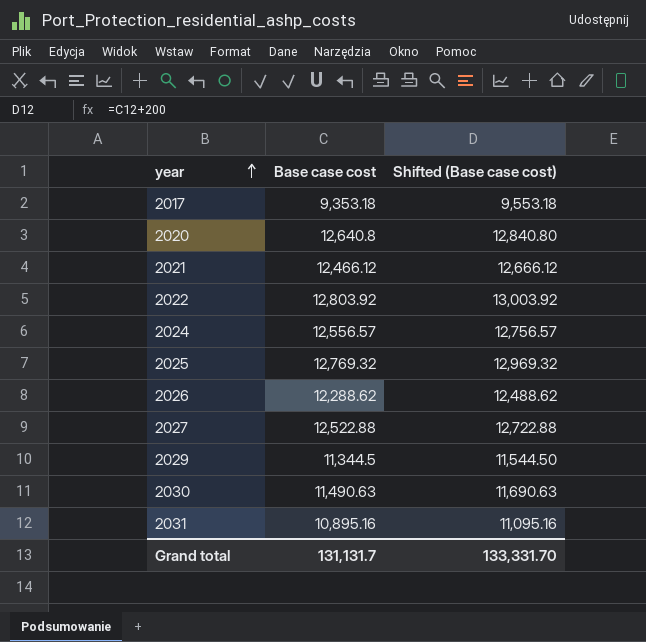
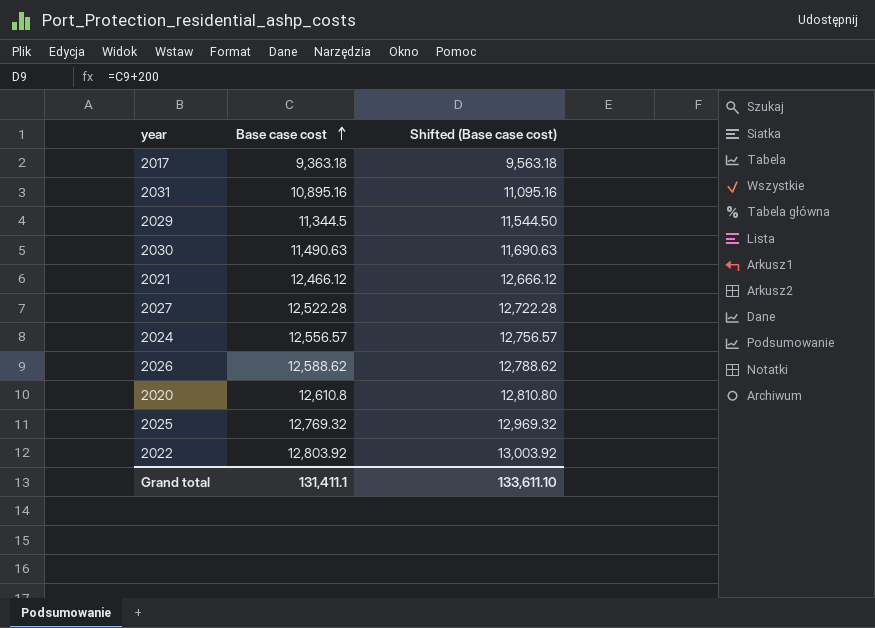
row order: year ascending -> Base case cost ascending
2017 | Base case cost: 9,353.18 -> 9,363.18
2017 | Shifted (Base case cost): 9,553.18 -> 9,563.18
2027 | Base case cost: 12,522.88 -> 12,522.28
2027 | Shifted (Base case cost): 12,722.88 -> 12,722.28
2026 | Base case cost: 12,288.62 -> 12,588.62
2026 | Shifted (Base case cost): 12,488.62 -> 12,788.62
2020 | Base case cost: 12,640.8 -> 12,610.8
2020 | Shifted (Base case cost): 12,840.80 -> 12,810.80
Grand total | Base case cost: 131,131.7 -> 131,411.1
Grand total | Shifted (Base case cost): 133,331.70 -> 133,611.10

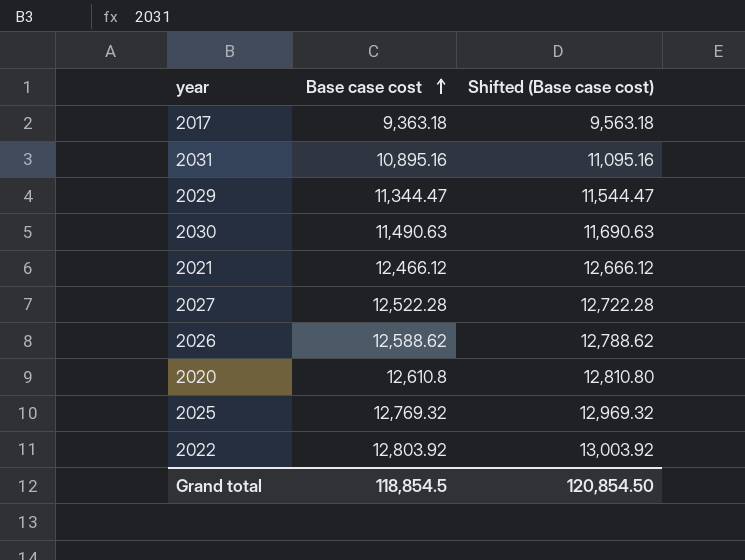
row 2024: 12,556.57 | 12,756.57 -> none
2029 | Base case cost: 11,344.5 -> 11,344.47
2029 | Shifted (Base case cost): 11,544.50 -> 11,544.47
Grand total | Base case cost: 131,411.1 -> 118,854.5
Grand total | Shifted (Base case cost): 133,611.10 -> 120,854.50

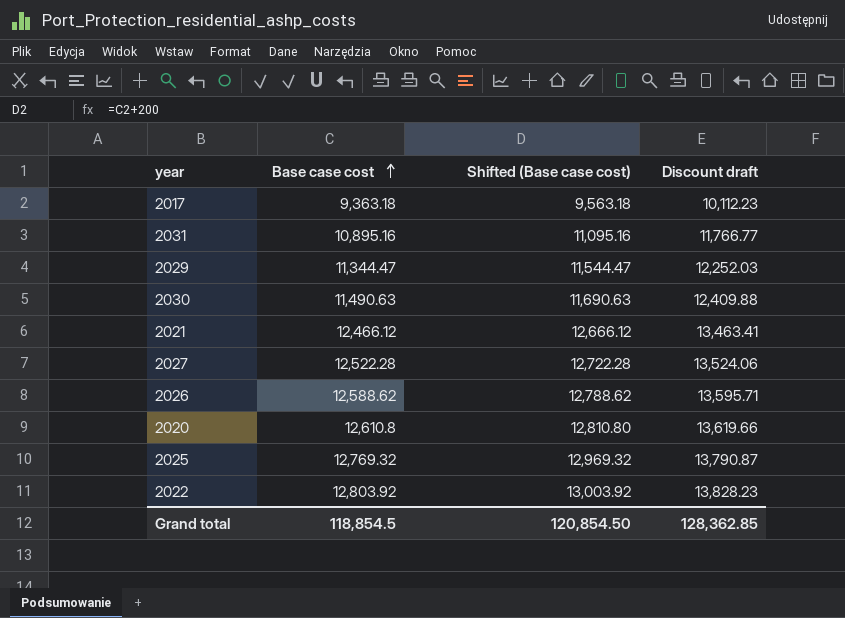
column Discount draft | formula: none -> [Base case cost] * 1.08

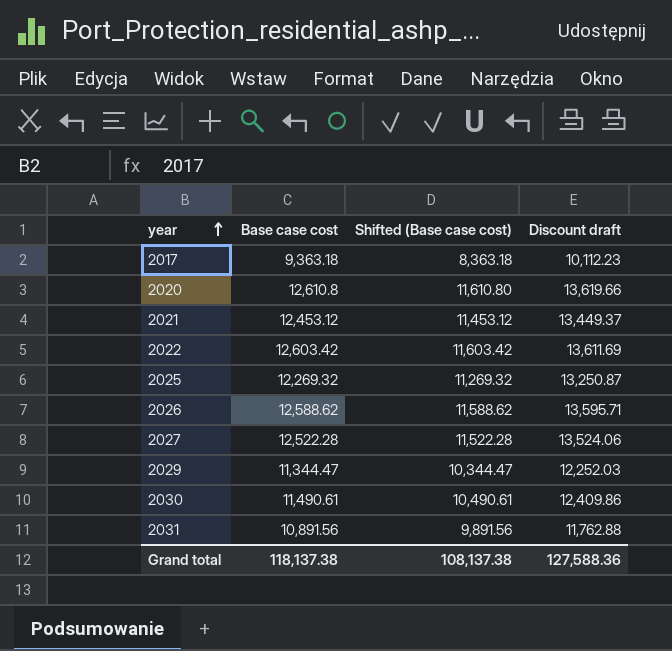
row order: Base case cost ascending -> year ascending
column Shifted (Base case cost) | formula: [Base case cost] + 200 -> [Base case cost] - 1000
2021 | Base case cost: 12,466.12 -> 12,453.12
2021 | Discount draft: 13,463.41 -> 13,449.37
2022 | Base case cost: 12,803.92 -> 12,603.42
2022 | Discount draft: 13,828.23 -> 13,611.69
2025 | Base case cost: 12,769.32 -> 12,269.32
2025 | Discount draft: 13,790.87 -> 13,250.87
2030 | Base case cost: 11,490.63 -> 11,490.61
2030 | Discount draft: 12,409.88 -> 12,409.86
2031 | Base case cost: 10,895.16 -> 10,891.56
2031 | Discount draft: 11,766.77 -> 11,762.88
Grand total | Base case cost: 118,854.5 -> 118,137.38
Grand total | Shifted (Base case cost): 120,854.50 -> 108,137.38
Grand total | Discount draft: 128,362.85 -> 127,588.36

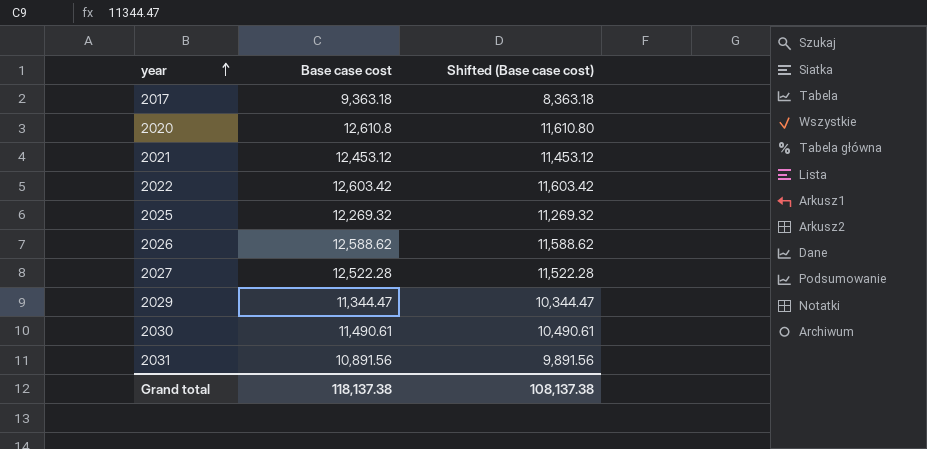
column Discount draft | formula: [Base case cost] * 1.08 -> none

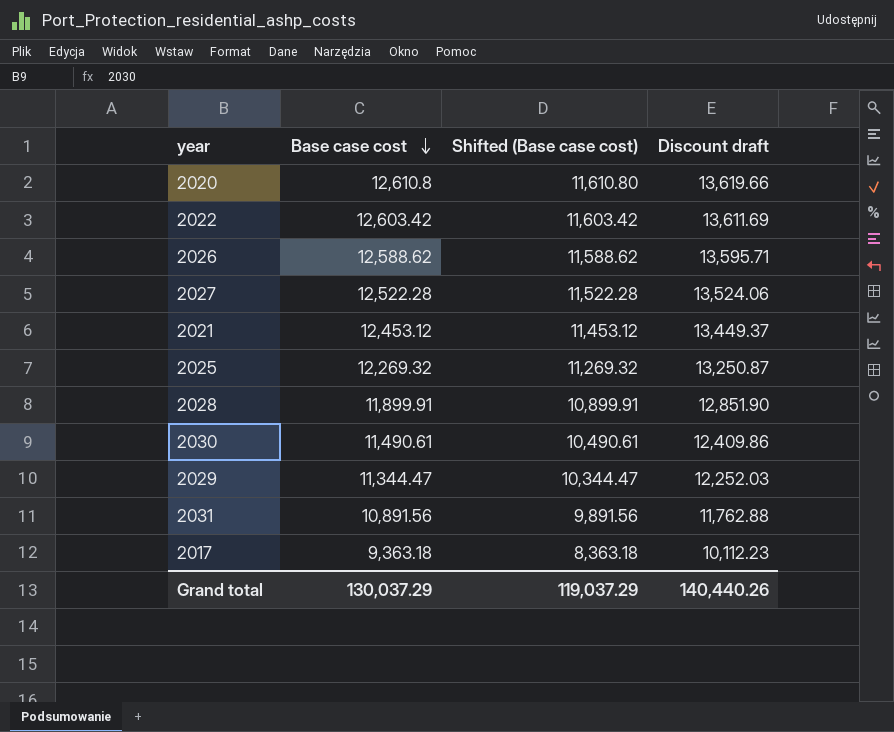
row order: year ascending -> Base case cost descending
column Discount draft | formula: none -> [Base case cost] * 1.08
row 2028: none -> 11,899.91 | 10,899.91 | 12,851.90
Grand total | Base case cost: 118,137.38 -> 130,037.29
Grand total | Shifted (Base case cost): 108,137.38 -> 119,037.29

